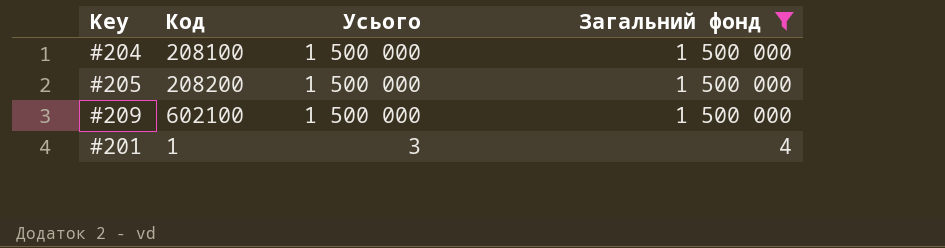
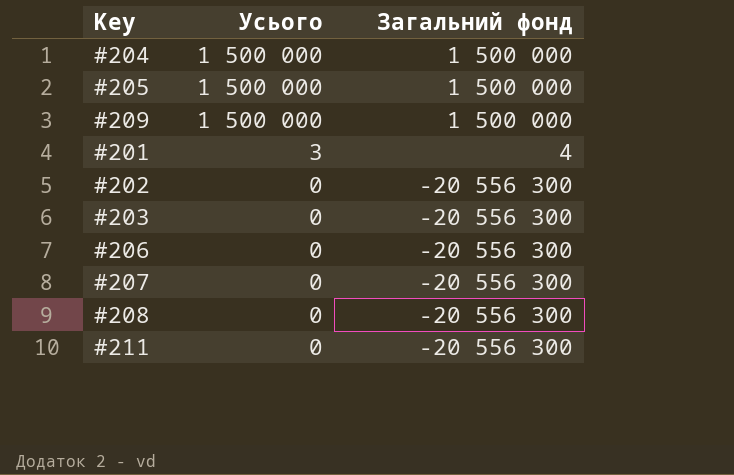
filter: Загальний фонд != -20 556 300 -> none
column Код | position: 2 -> none

